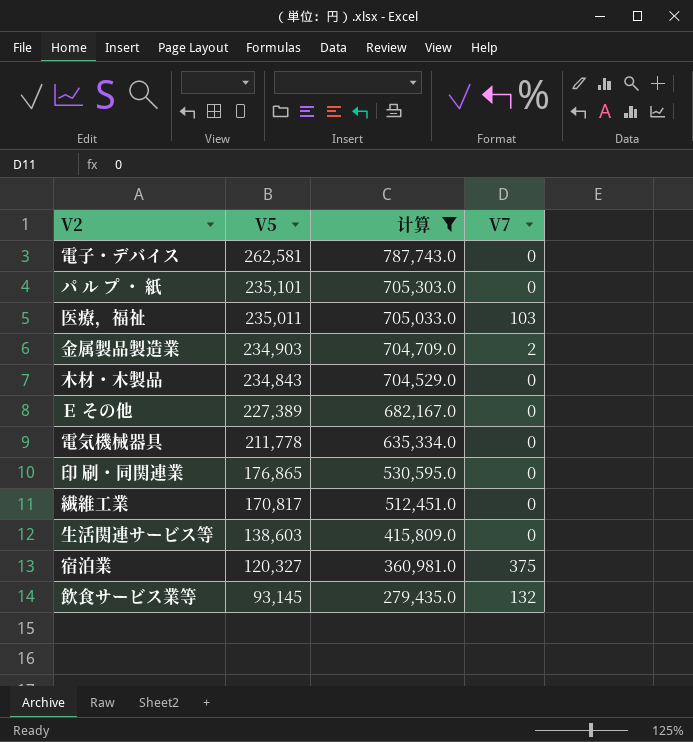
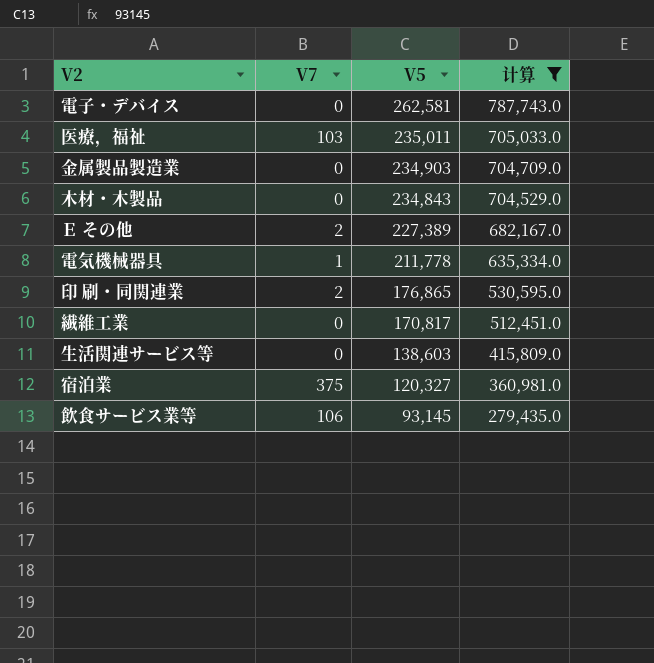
column V7 | position: 4 -> 2
row パ ル プ ・ 紙: 235,101 | 705,303.0 | 0 -> none
金属製品製造業 | V7: 2 -> 0
Ｅ その他 | V7: 0 -> 2
電気機械器具 | V7: 0 -> 1
印 刷・同関連業 | V7: 0 -> 2
飲食サービス業等 | V7: 132 -> 106

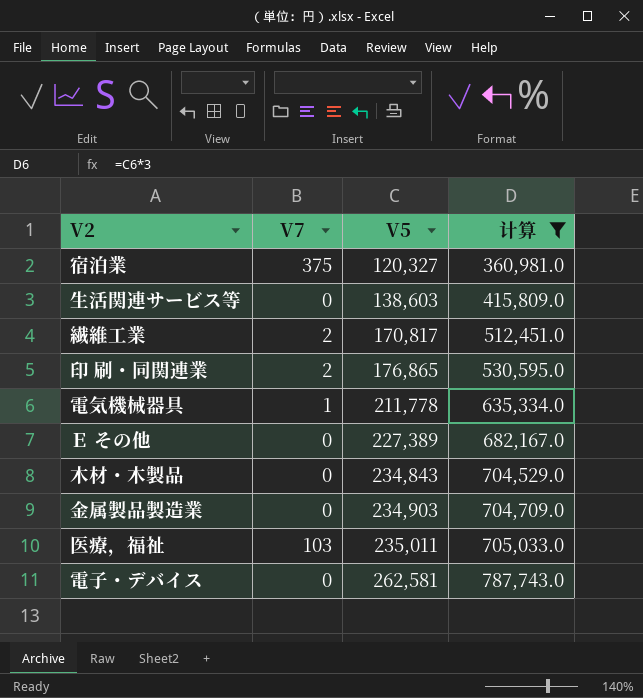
row order: V5 descending -> V5 ascending
row 飲食サービス業等: 106 | 93,145 | 279,435.0 -> none
繊維工業 | V7: 0 -> 2
Ｅ その他 | V7: 2 -> 0

